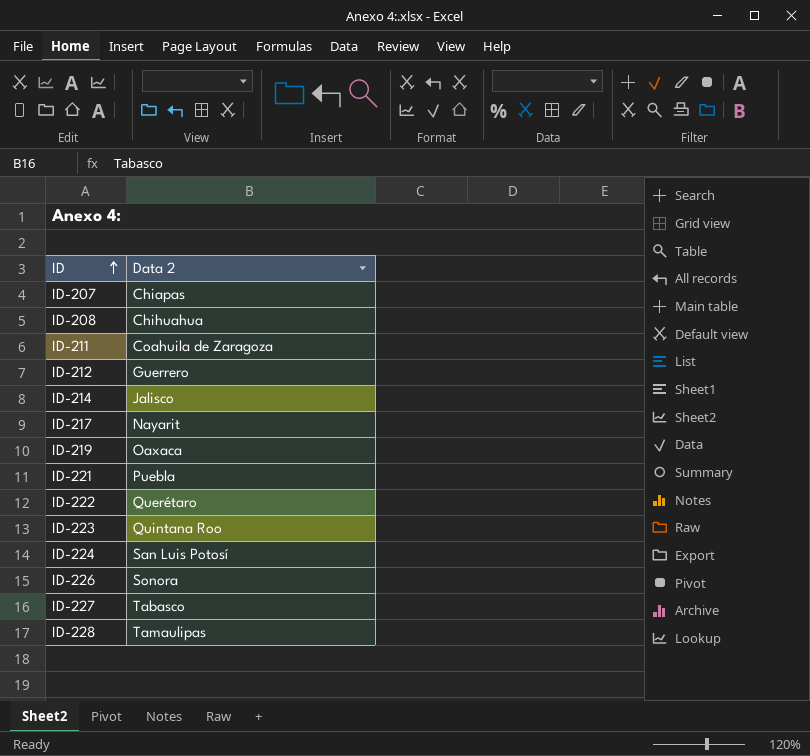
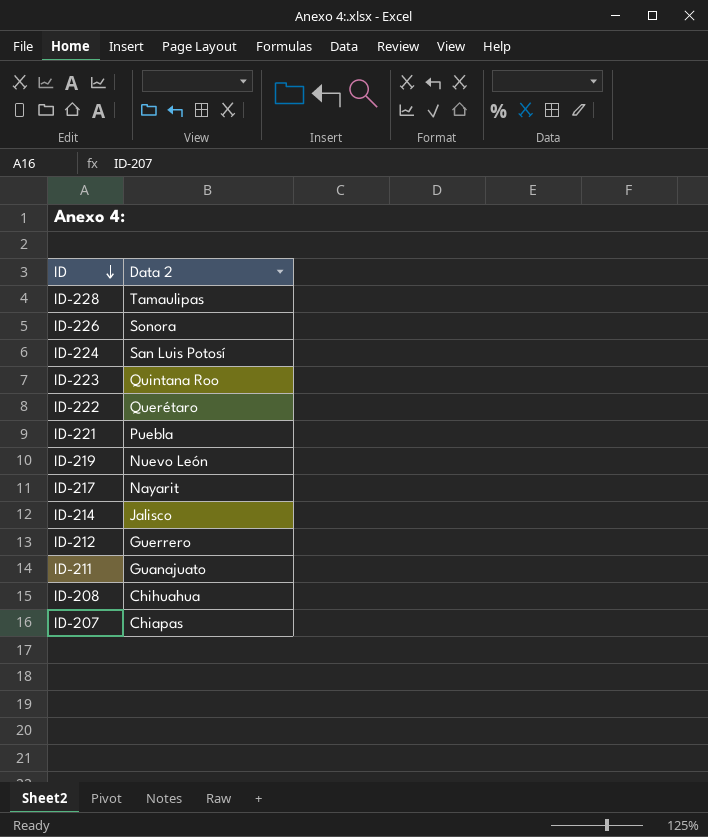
row order: ID ascending -> ID descending
row ID-227: Tabasco -> none
ID-219 | Data 2: Oaxaca -> Nuevo León
ID-211 | Data 2: Coahuila de Zaragoza -> Guanajuato

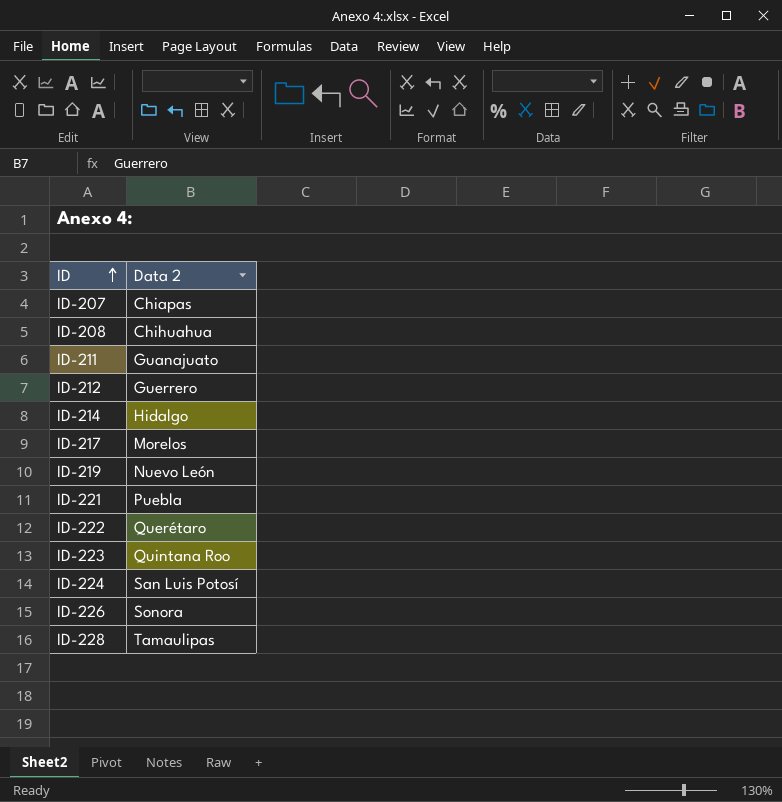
row order: ID descending -> ID ascending
ID-214 | Data 2: Jalisco -> Hidalgo
ID-217 | Data 2: Nayarit -> Morelos

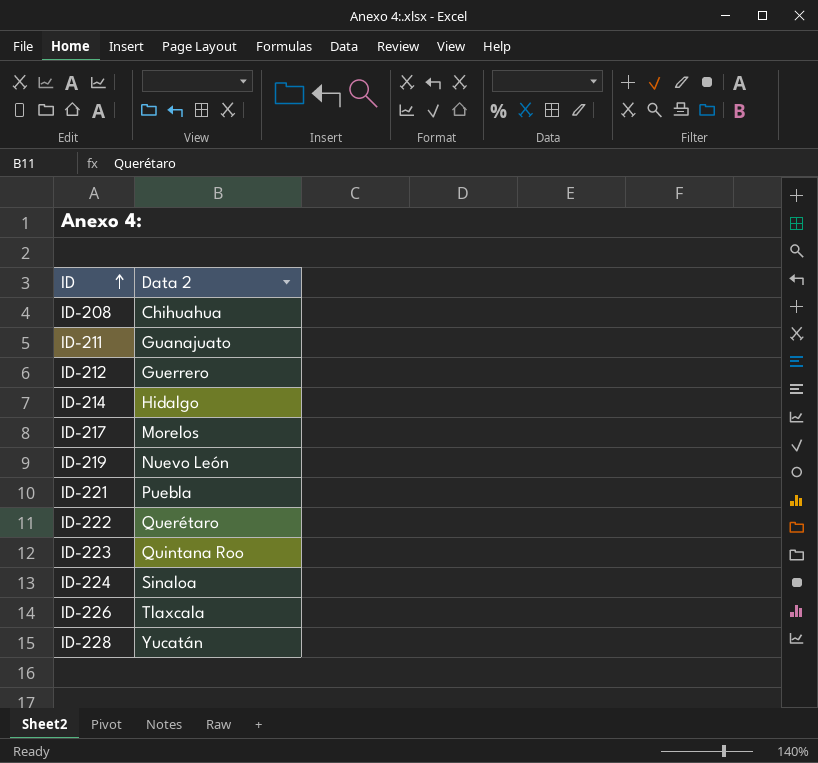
row ID-207: Chiapas -> none
ID-224 | Data 2: San Luis Potosí -> Sinaloa
ID-226 | Data 2: Sonora -> Tlaxcala
ID-228 | Data 2: Tamaulipas -> Yucatán

